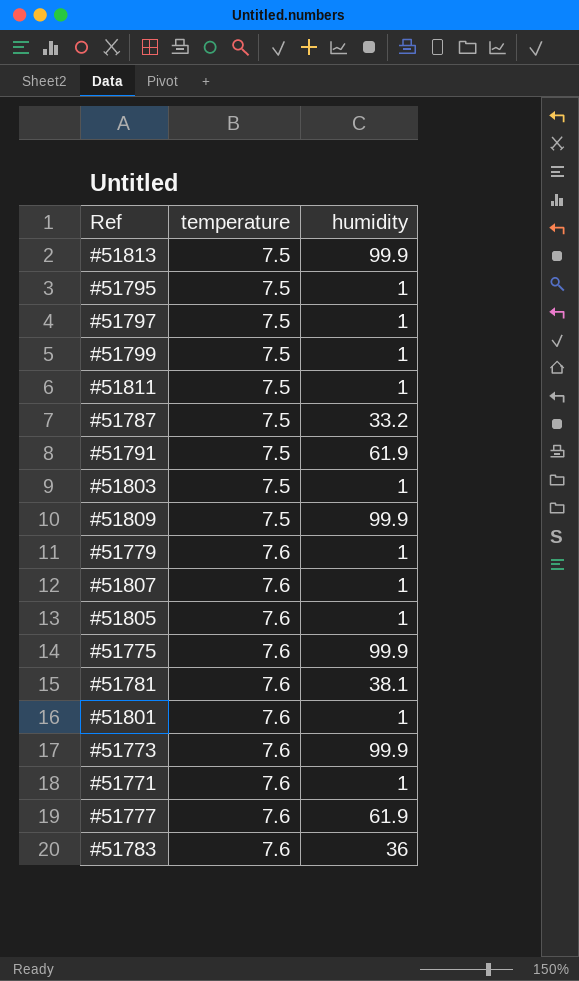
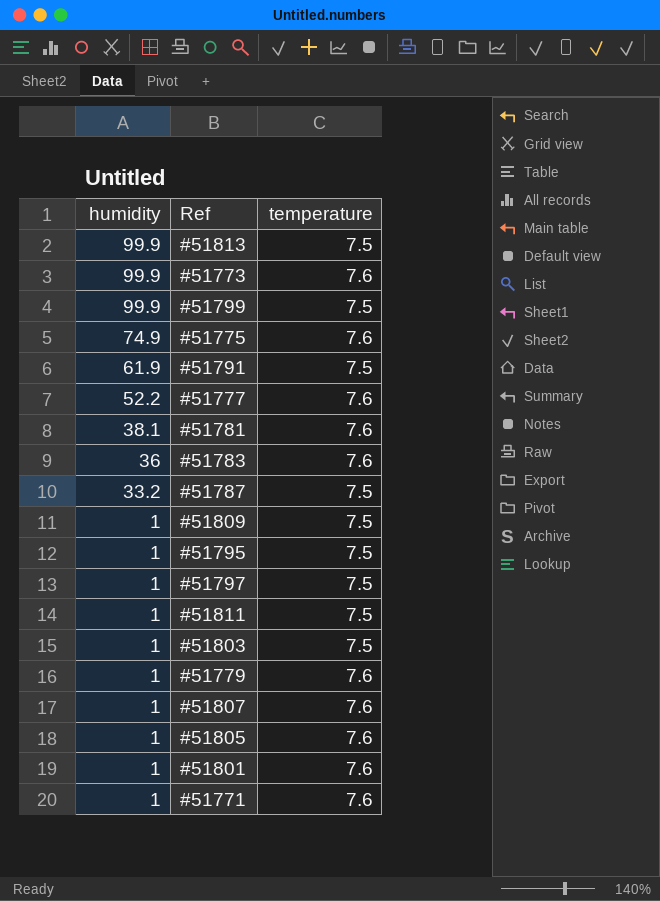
row order: temperature ascending -> humidity descending
column humidity | position: 3 -> 1
#51799 | humidity: 1 -> 99.9
#51775 | humidity: 99.9 -> 74.9
#51777 | humidity: 61.9 -> 52.2
#51809 | humidity: 99.9 -> 1

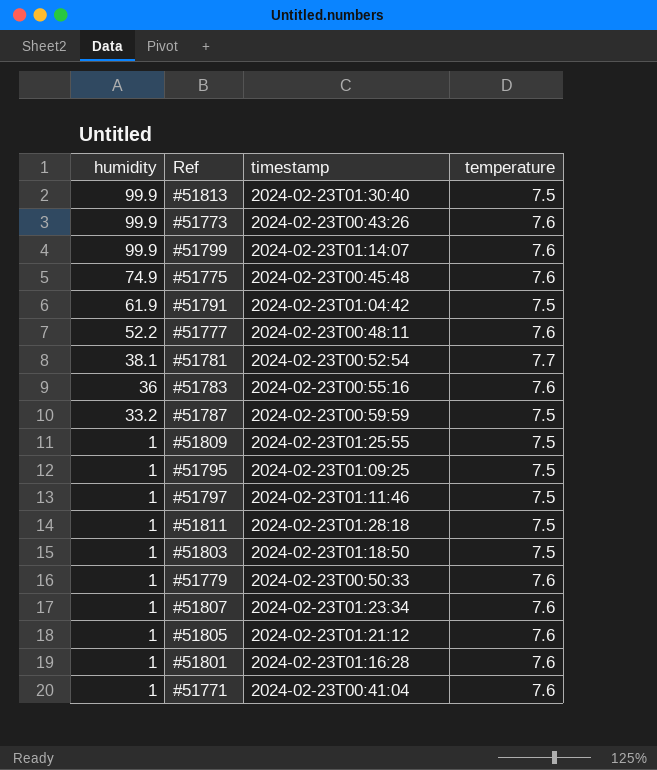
column timestamp | position: none -> 3
#51799 | temperature: 7.5 -> 7.6
#51781 | temperature: 7.6 -> 7.7

